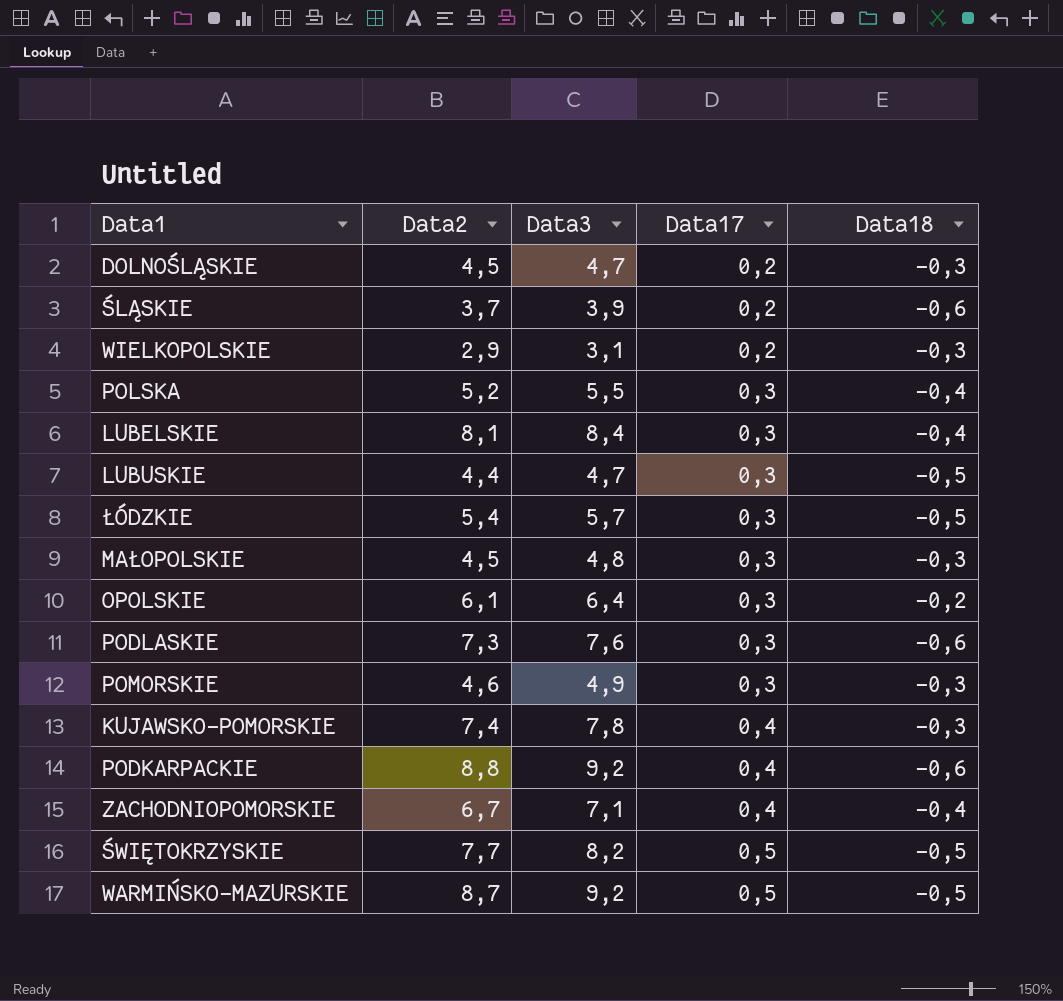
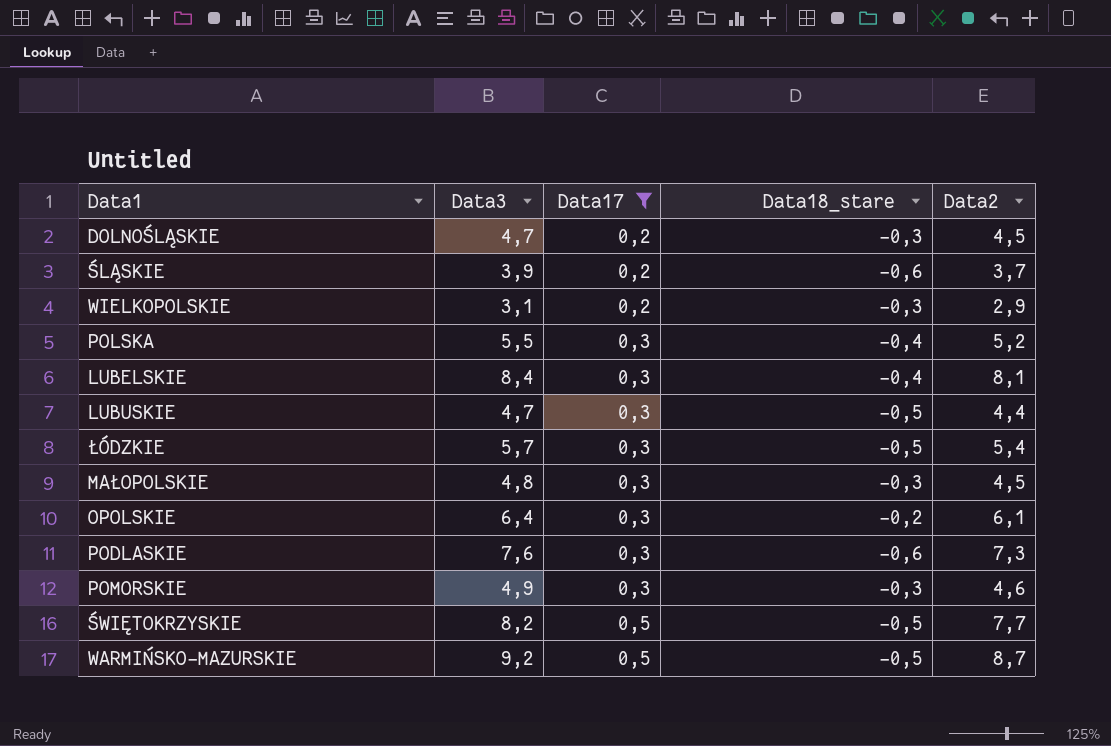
filter: none -> Data17 != 0,4
column name: Data18 -> Data18_stare
column Data2 | position: 2 -> 5

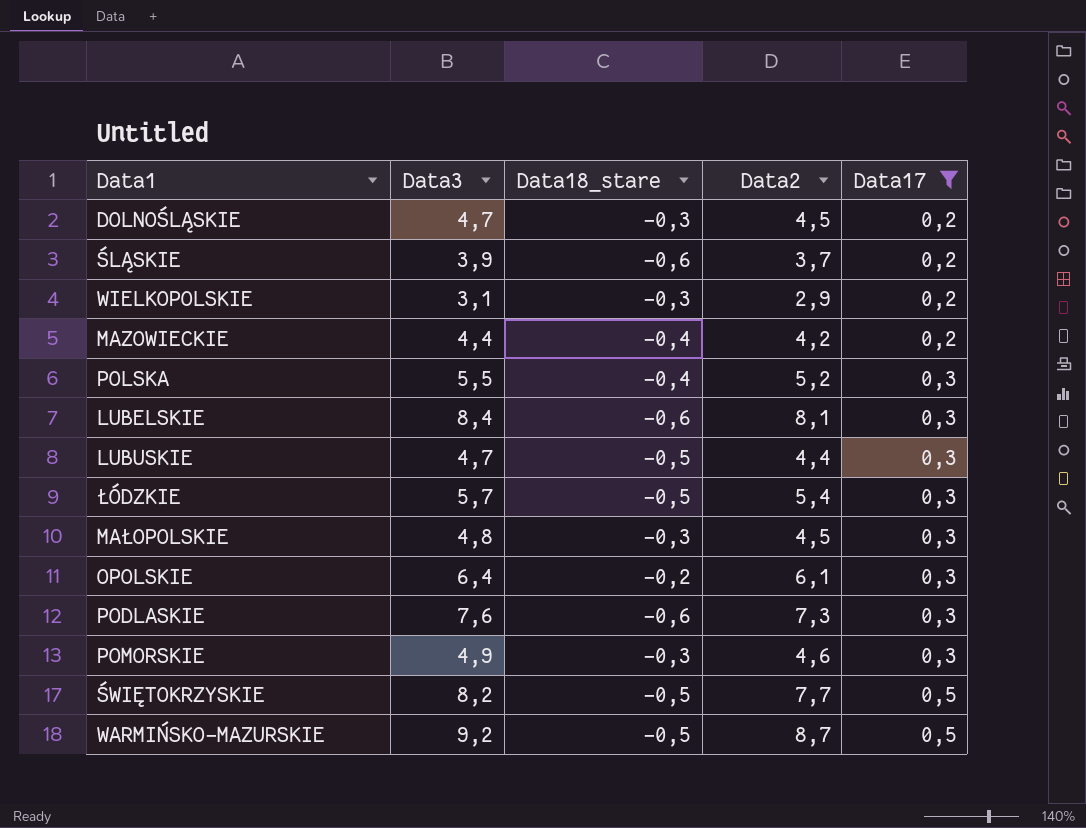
column Data17 | position: 3 -> 5
row MAZOWIECKIE: none -> 4,4 | -0,4 | 4,2 | 0,2
LUBELSKIE | Data18_stare: -0,4 -> -0,6

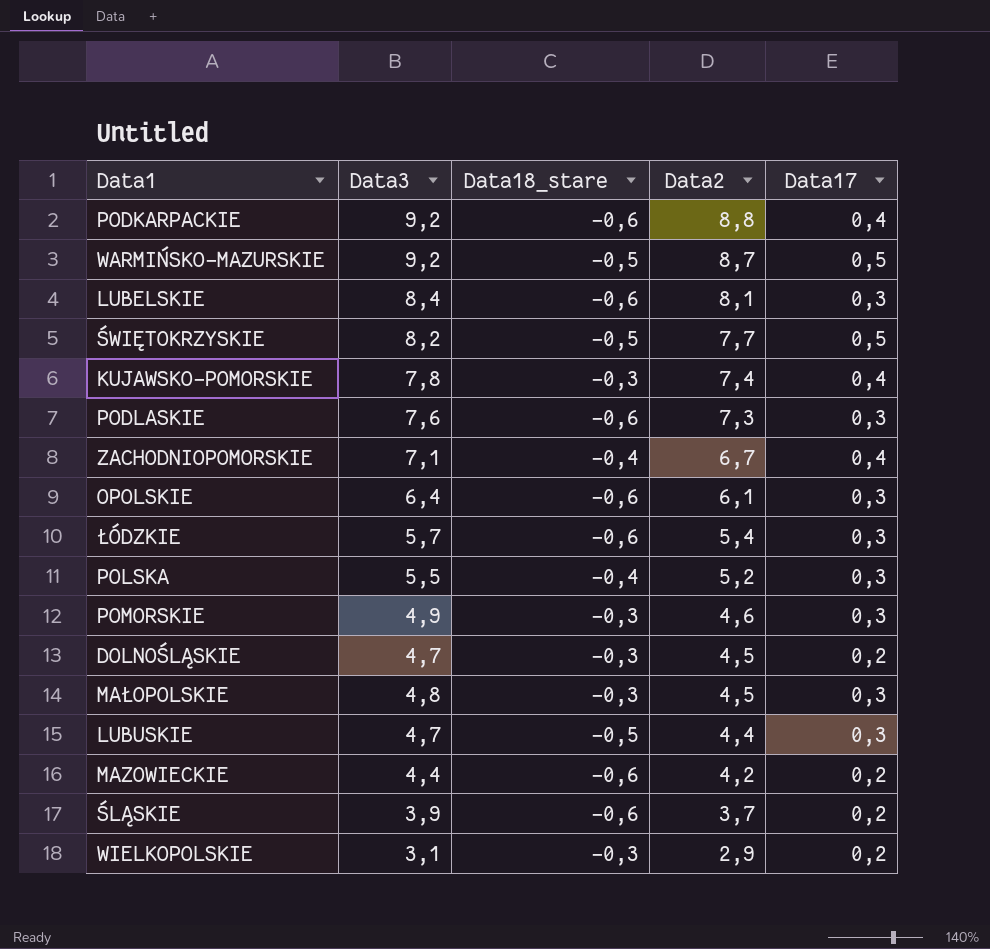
filter: Data17 != 0,4 -> none
row order: Data17 ascending -> Data2 descending
OPOLSKIE | Data18_stare: -0,2 -> -0,6
ŁÓDZKIE | Data18_stare: -0,5 -> -0,6
MAZOWIECKIE | Data18_stare: -0,4 -> -0,6

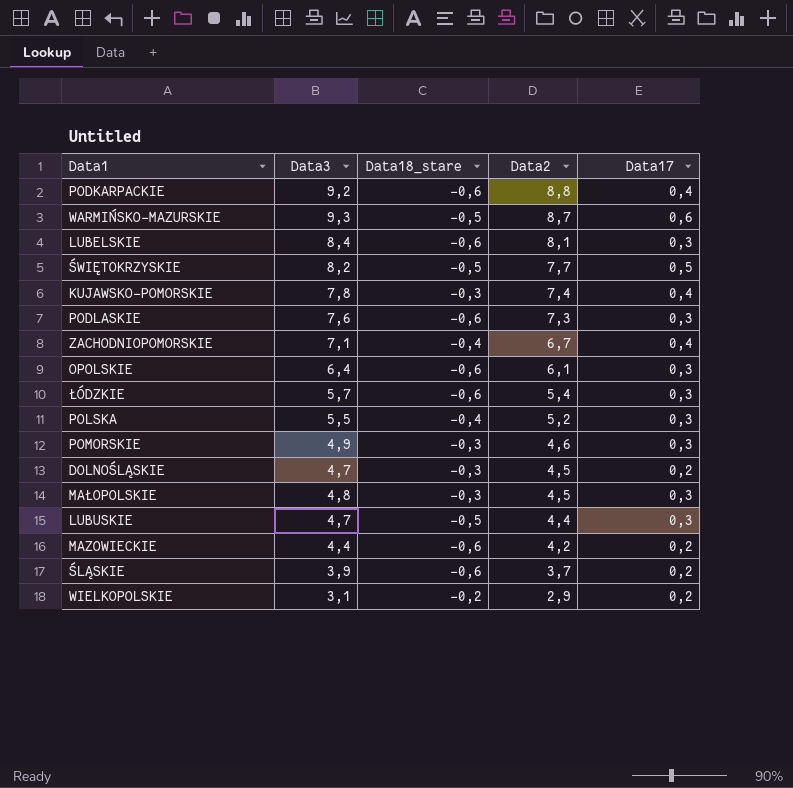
WARMIŃSKO-MAZURSKIE | Data3: 9,2 -> 9,3
WARMIŃSKO-MAZURSKIE | Data17: 0,5 -> 0,6
WIELKOPOLSKIE | Data18_stare: -0,3 -> -0,2

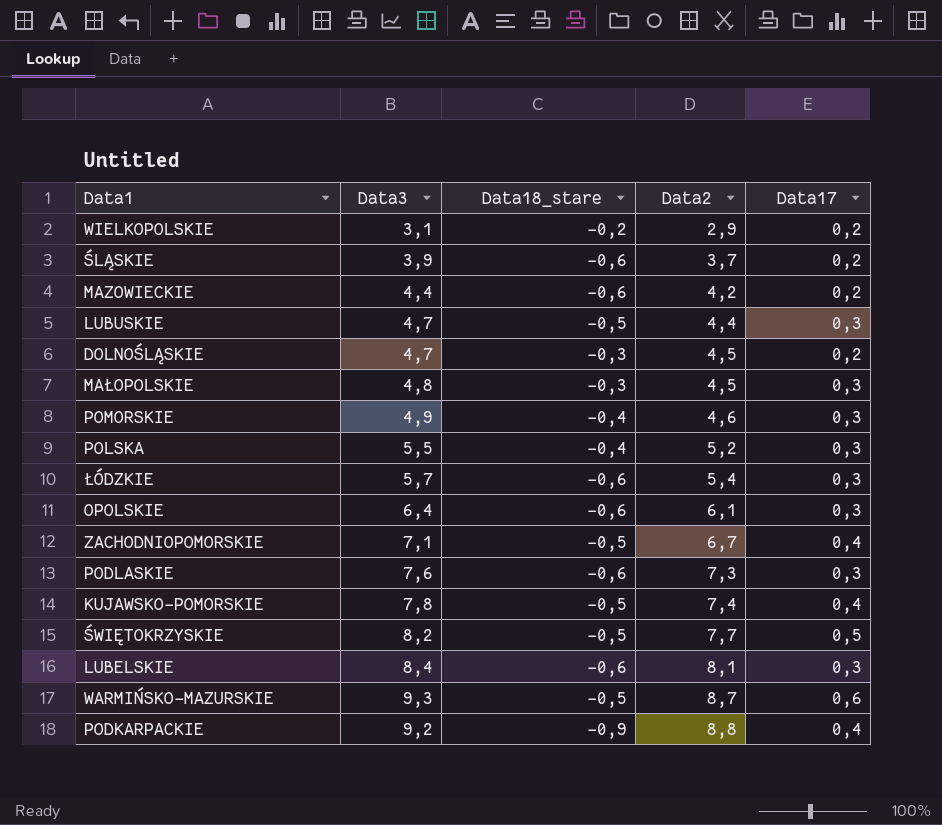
row order: Data2 descending -> Data2 ascending
POMORSKIE | Data18_stare: -0,3 -> -0,4
ZACHODNIOPOMORSKIE | Data18_stare: -0,4 -> -0,5
KUJAWSKO-POMORSKIE | Data18_stare: -0,3 -> -0,5
PODKARPACKIE | Data18_stare: -0,6 -> -0,9

